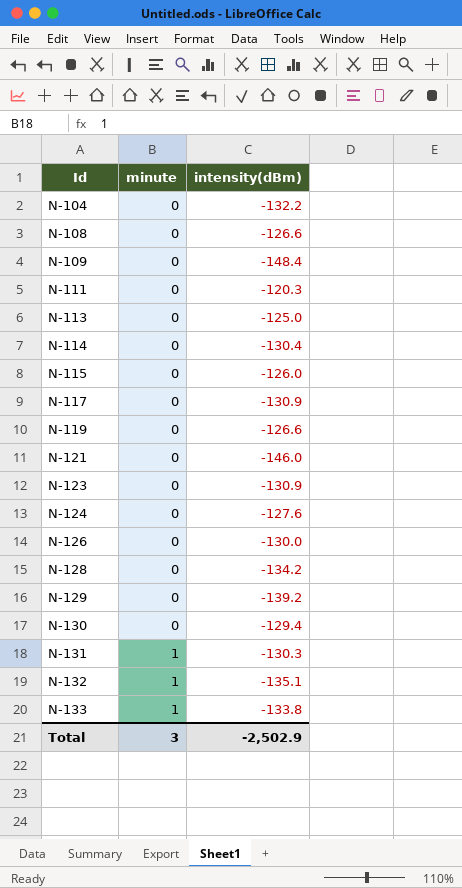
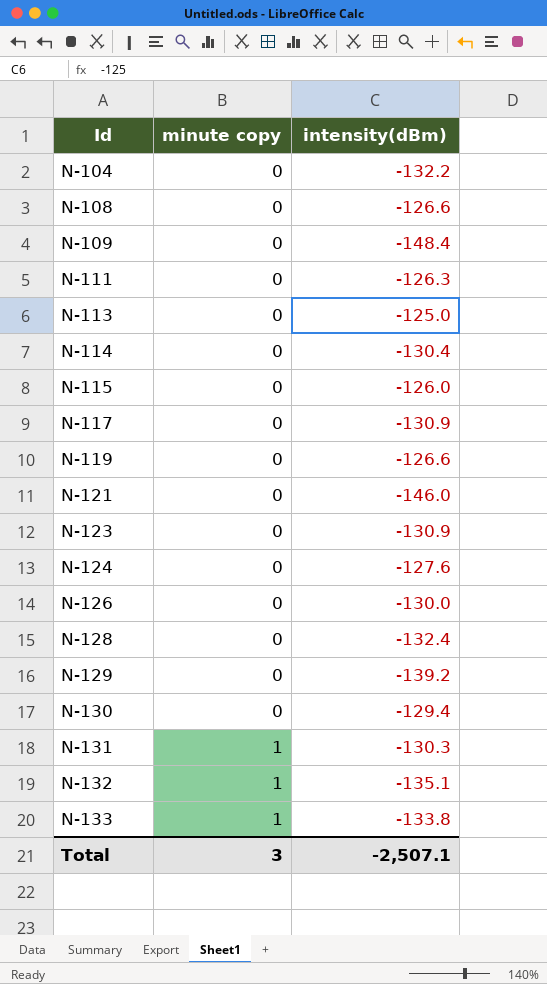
column name: minute -> minute copy
N-111 | intensity(dBm): -120.3 -> -126.3
N-128 | intensity(dBm): -134.2 -> -132.4
Total | intensity(dBm): -2,502.9 -> -2,507.1

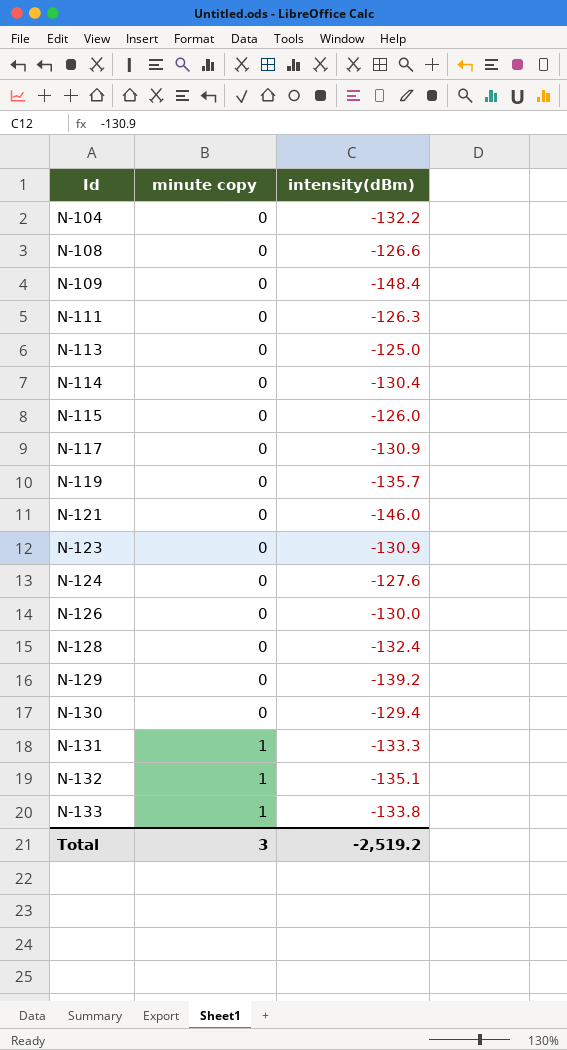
N-119 | intensity(dBm): -126.6 -> -135.7
N-131 | intensity(dBm): -130.3 -> -133.3
Total | intensity(dBm): -2,507.1 -> -2,519.2

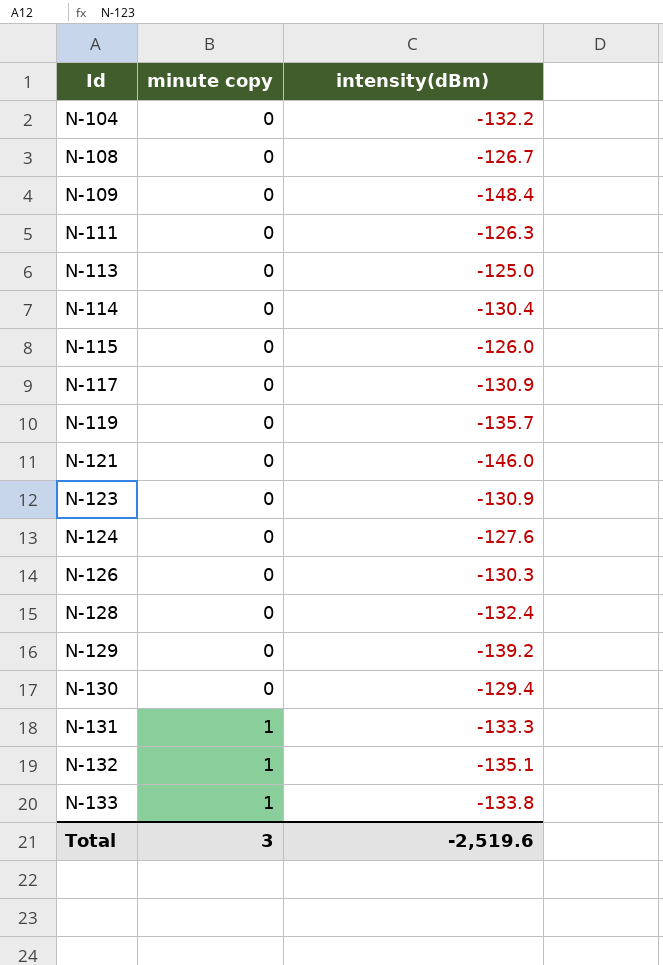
N-108 | intensity(dBm): -126.6 -> -126.7
N-126 | intensity(dBm): -130.0 -> -130.3
Total | intensity(dBm): -2,519.2 -> -2,519.6

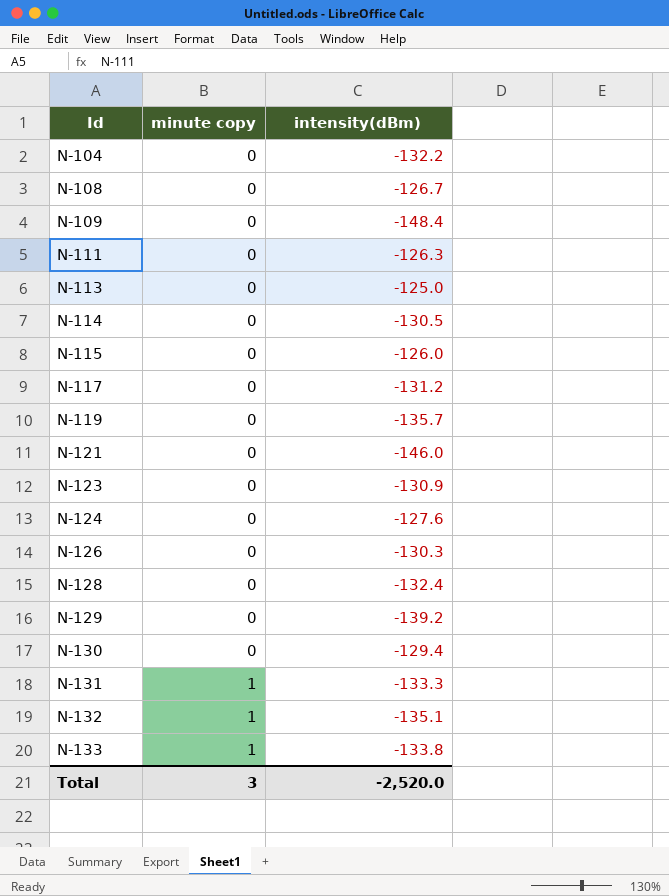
N-114 | intensity(dBm): -130.4 -> -130.5
N-117 | intensity(dBm): -130.9 -> -131.2
Total | intensity(dBm): -2,519.6 -> -2,520.0

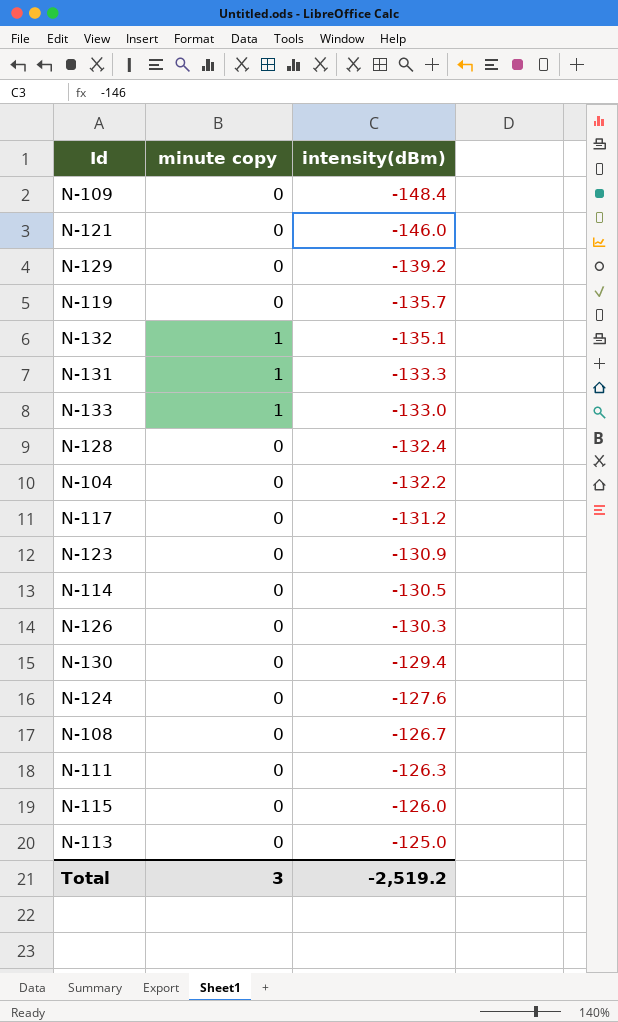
row order: Id ascending -> intensity(dBm) ascending
N-133 | intensity(dBm): -133.8 -> -133.0
Total | intensity(dBm): -2,520.0 -> -2,519.2

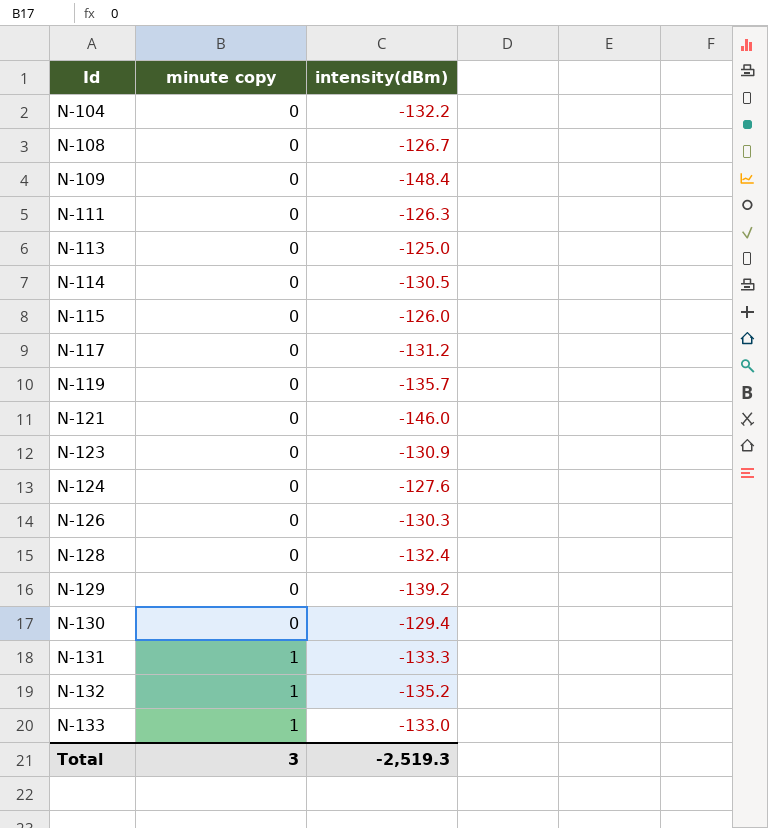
row order: intensity(dBm) ascending -> Id ascending
N-132 | intensity(dBm): -135.1 -> -135.2
Total | intensity(dBm): -2,519.2 -> -2,519.3

